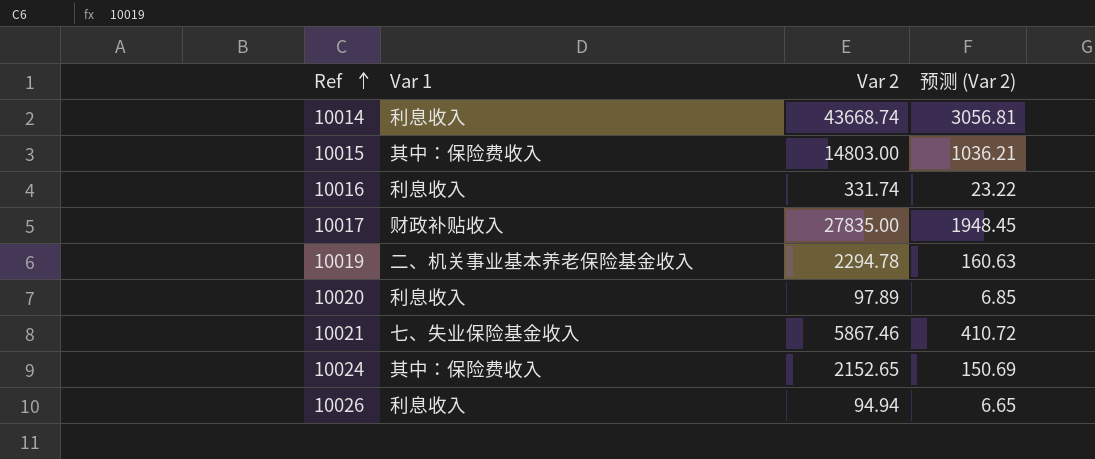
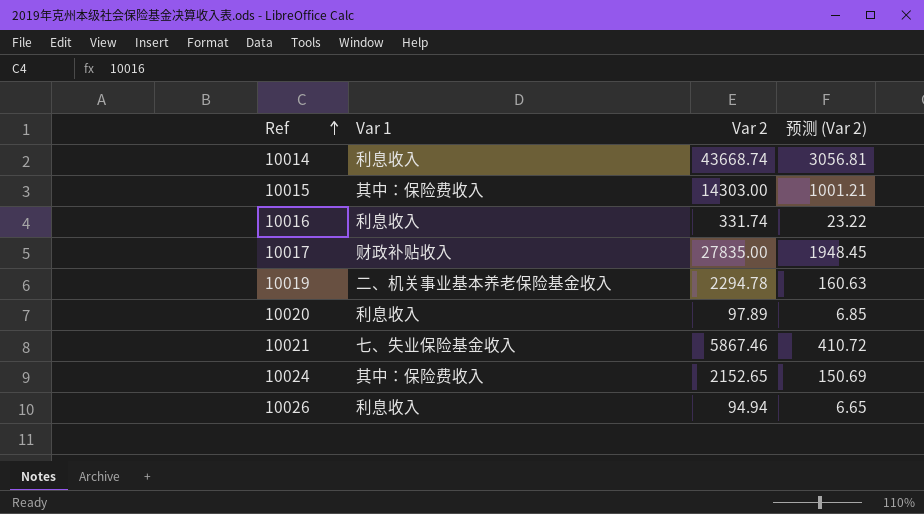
10015 | Var 2: 14803.00 -> 14303.00
10015 | 预测 (Var 2): 1036.21 -> 1001.21

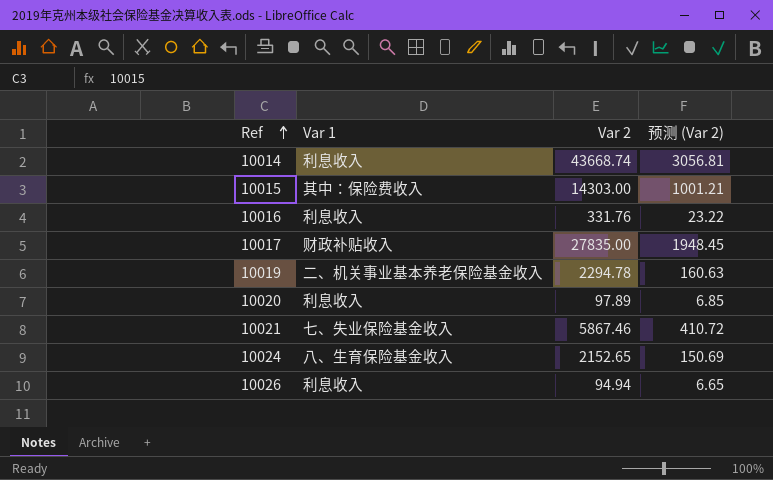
10016 | Var 2: 331.74 -> 331.76
10024 | Var 1: 其中：保险费收入 -> 八、生育保险基金收入

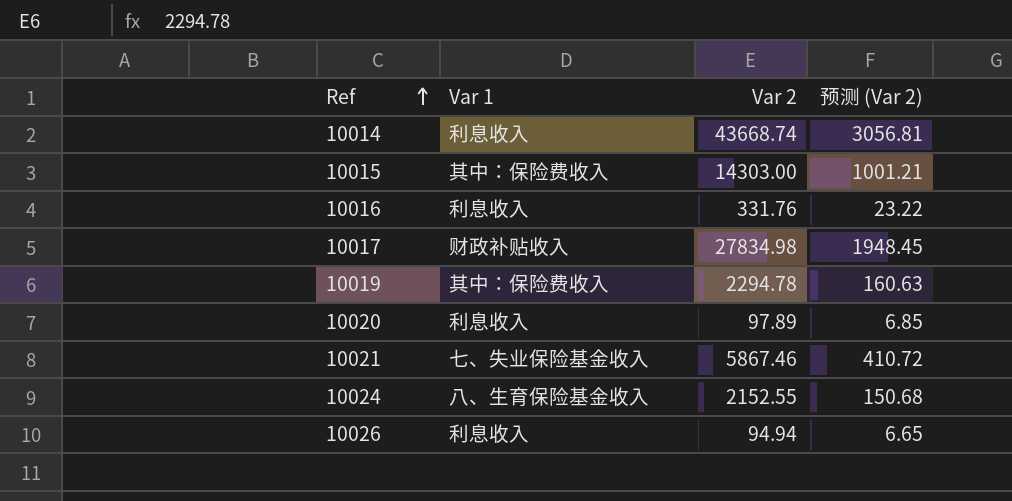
10017 | Var 2: 27835.00 -> 27834.98
10019 | Var 1: 二、机关事业基本养老保险基金收入 -> 其中：保险费收入
10024 | Var 2: 2152.65 -> 2152.55
10024 | 预测 (Var 2): 150.69 -> 150.68

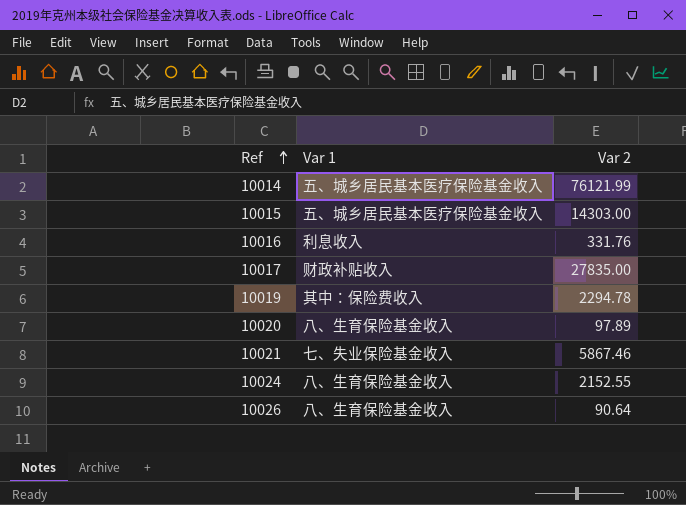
column 预测 (Var 2) | formula: [Var 2] * 0.07 -> none
10014 | Var 1: 利息收入 -> 五、城乡居民基本医疗保险基金收入
10014 | Var 2: 43668.74 -> 76121.99
10015 | Var 1: 其中：保险费收入 -> 五、城乡居民基本医疗保险基金收入
10017 | Var 2: 27834.98 -> 27835.00
10020 | Var 1: 利息收入 -> 八、生育保险基金收入
10026 | Var 1: 利息收入 -> 八、生育保险基金收入
10026 | Var 2: 94.94 -> 90.64

